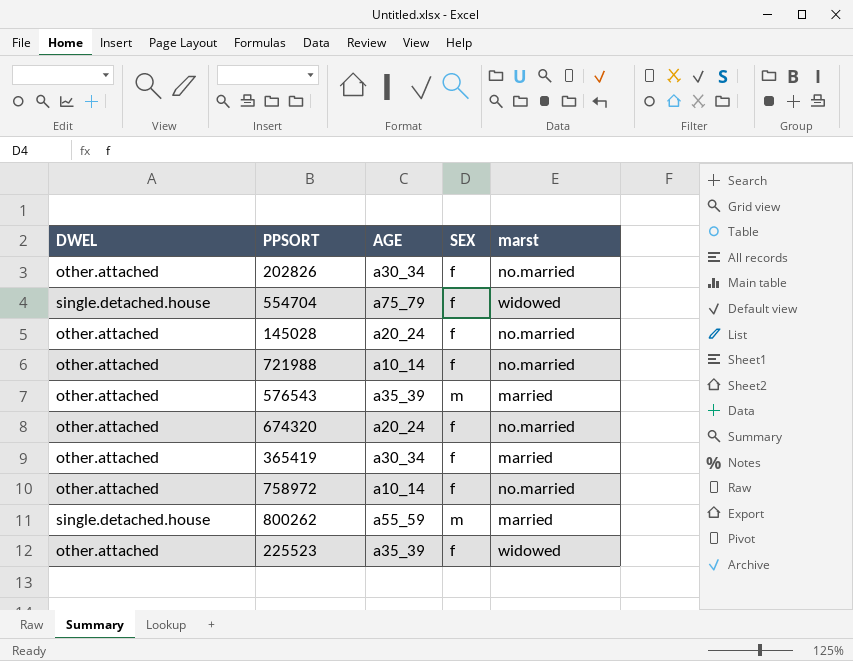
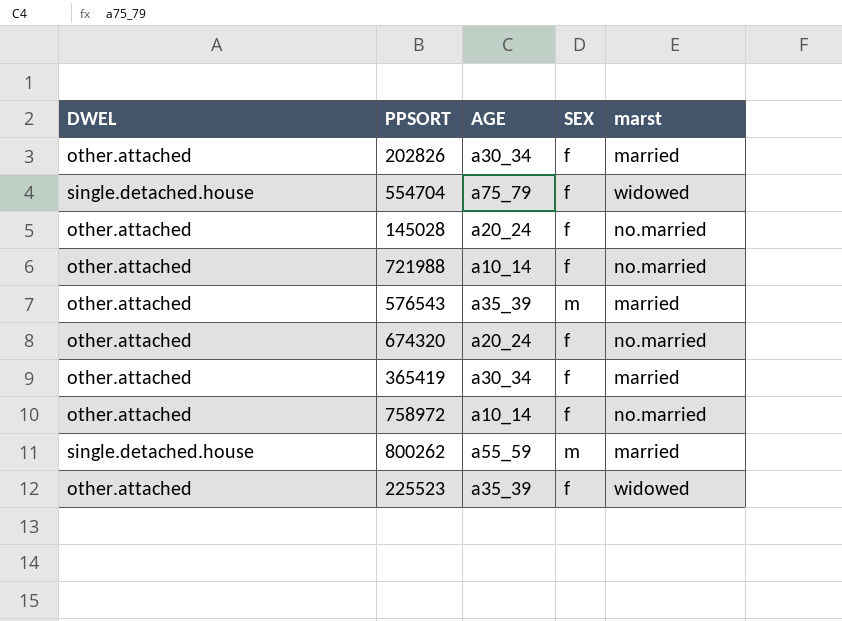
202826 | marst: no.married -> married

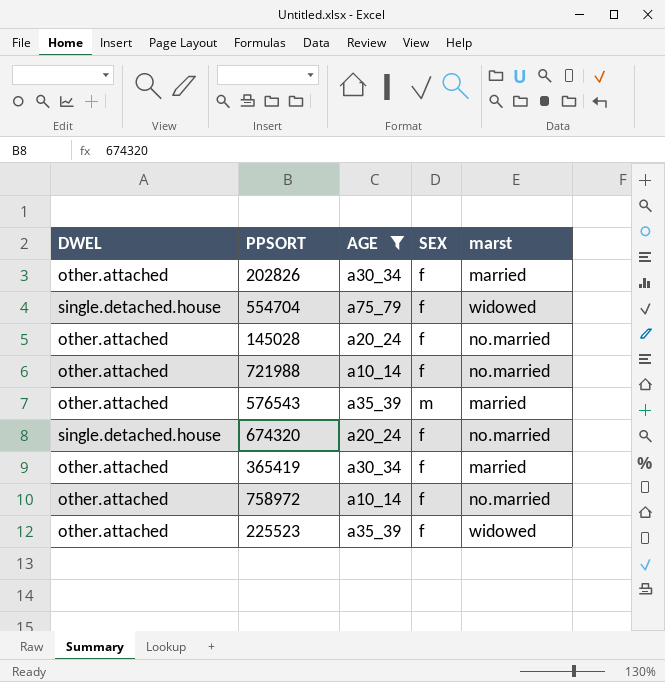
filter: none -> AGE != a55_59
674320 | DWEL: other.attached -> single.detached.house

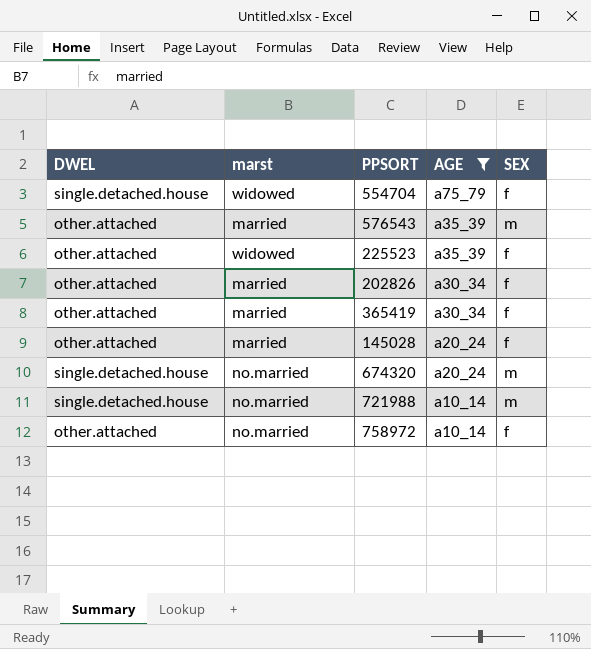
row order: none -> AGE descending
column marst | position: 5 -> 2
145028 | marst: no.married -> married
674320 | SEX: f -> m
721988 | DWEL: other.attached -> single.detached.house
721988 | SEX: f -> m

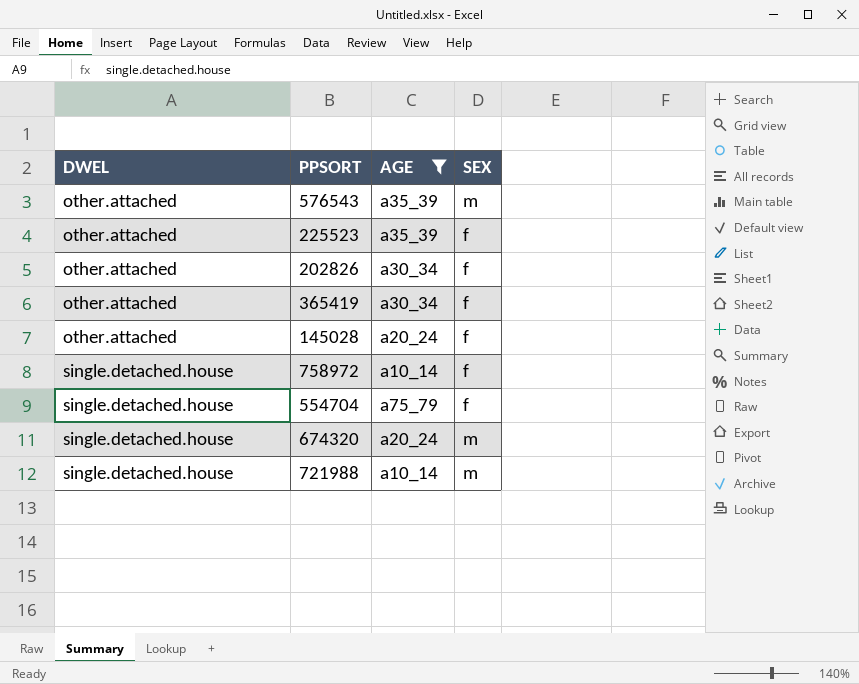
row order: AGE descending -> DWEL ascending
column marst | position: 2 -> none
758972 | DWEL: other.attached -> single.detached.house

